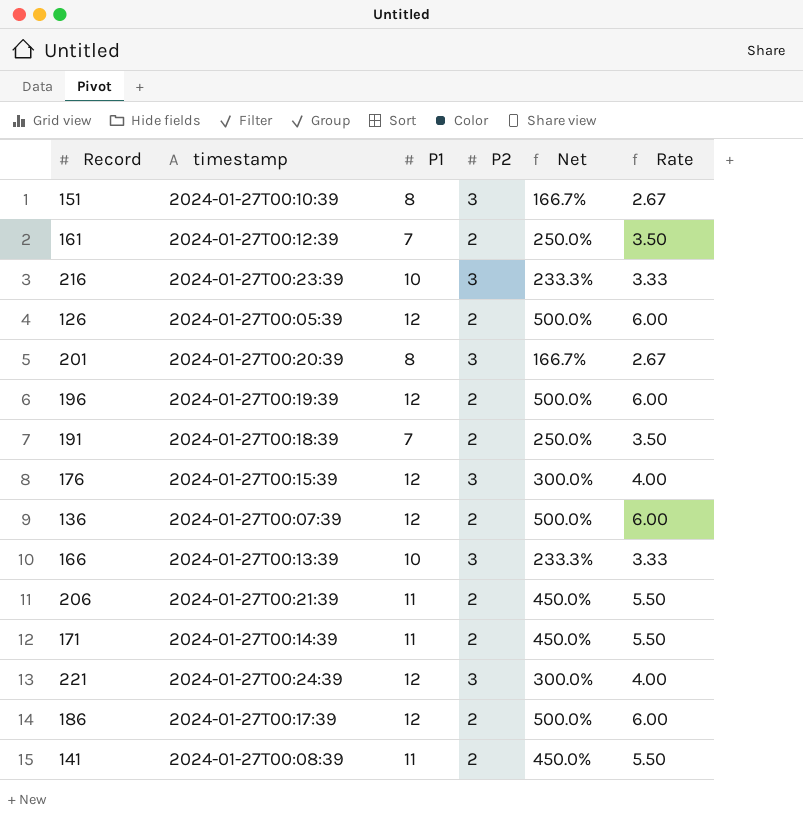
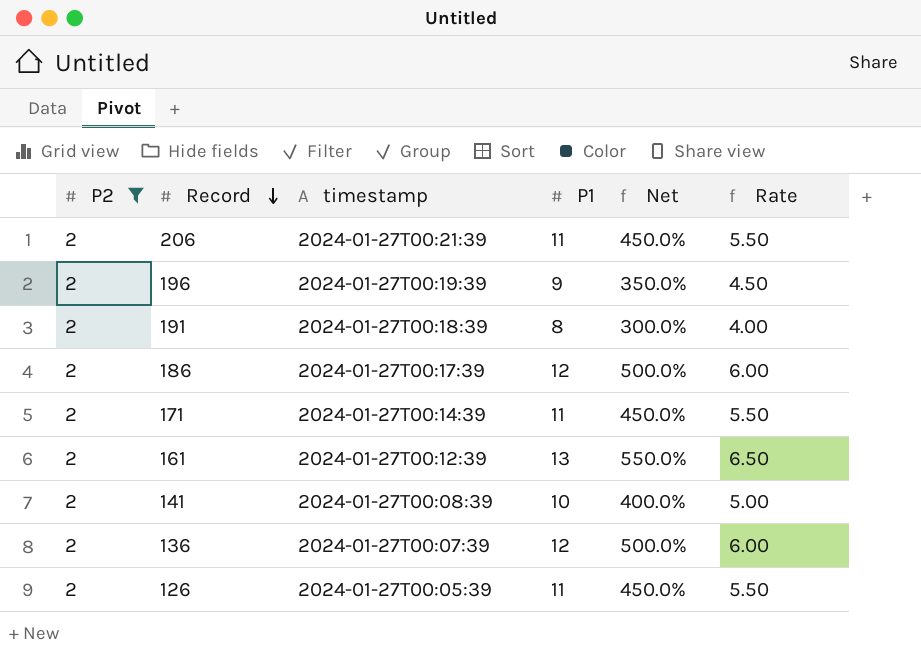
filter: none -> P2 = 2
row order: none -> Record descending
column P2 | position: 4 -> 1
196 | P1: 12 -> 9
196 | Net: 500.0% -> 350.0%
196 | Rate: 6.00 -> 4.50
191 | P1: 7 -> 8
191 | Net: 250.0% -> 300.0%
191 | Rate: 3.50 -> 4.00
161 | P1: 7 -> 13
161 | Net: 250.0% -> 550.0%
161 | Rate: 3.50 -> 6.50
141 | P1: 11 -> 10
141 | Net: 450.0% -> 400.0%
141 | Rate: 5.50 -> 5.00
126 | P1: 12 -> 11
126 | Net: 500.0% -> 450.0%
126 | Rate: 6.00 -> 5.50

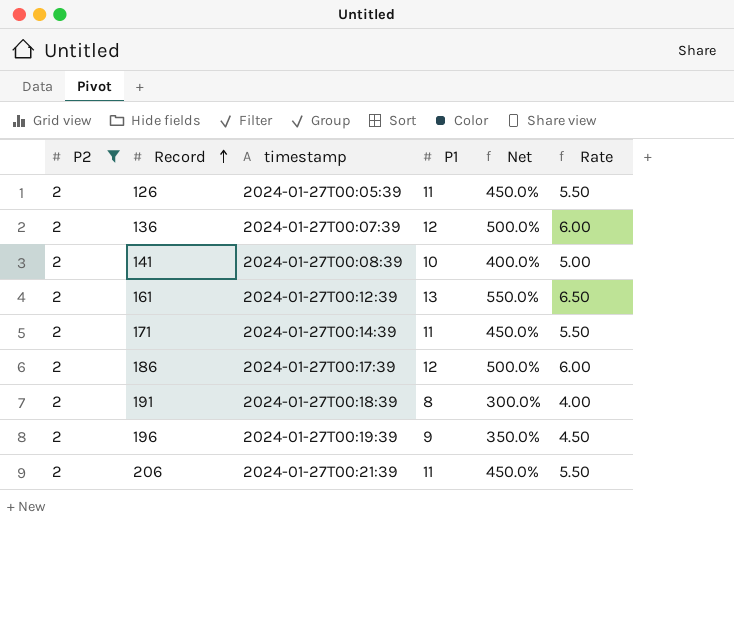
row order: Record descending -> Record ascending

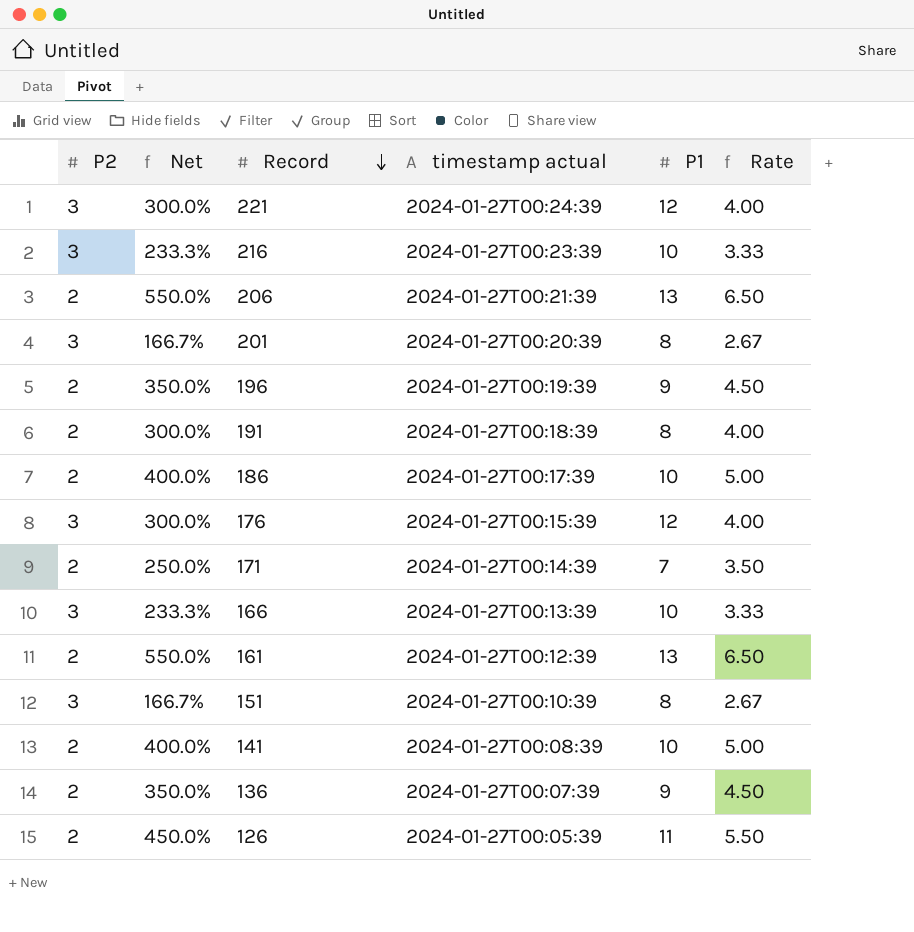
filter: P2 = 2 -> none
row order: Record ascending -> Record descending
column Net | position: 5 -> 2
column name: timestamp -> timestamp actual
206 | Net: 450.0% -> 550.0%
206 | P1: 11 -> 13
206 | Rate: 5.50 -> 6.50
186 | Net: 500.0% -> 400.0%
186 | P1: 12 -> 10
186 | Rate: 6.00 -> 5.00
171 | Net: 450.0% -> 250.0%
171 | P1: 11 -> 7
171 | Rate: 5.50 -> 3.50
136 | Net: 500.0% -> 350.0%
136 | P1: 12 -> 9
136 | Rate: 6.00 -> 4.50

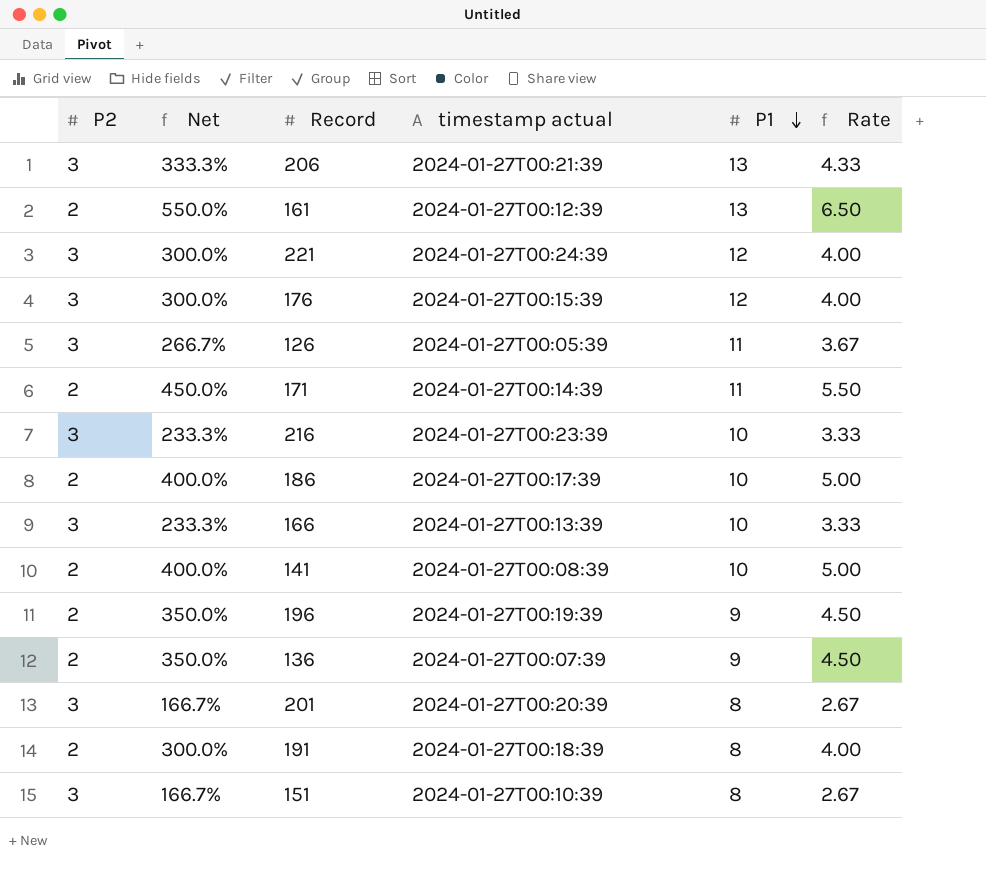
row order: Record descending -> P1 descending
206 | P2: 2 -> 3
206 | Net: 550.0% -> 333.3%
206 | Rate: 6.50 -> 4.33
126 | P2: 2 -> 3
126 | Net: 450.0% -> 266.7%
126 | Rate: 5.50 -> 3.67
171 | Net: 250.0% -> 450.0%
171 | P1: 7 -> 11
171 | Rate: 3.50 -> 5.50

